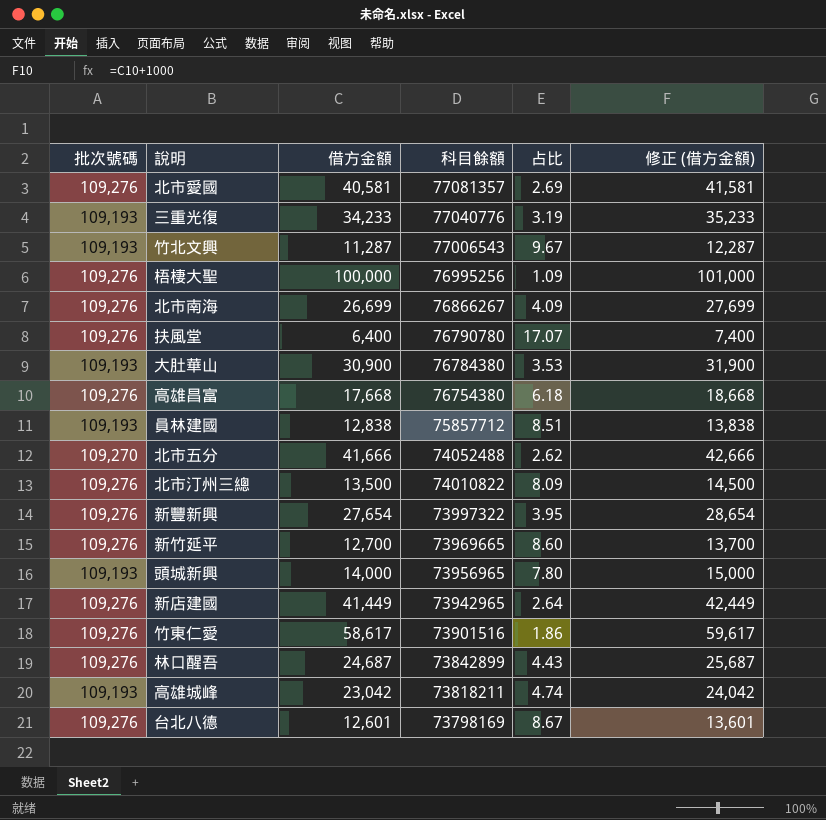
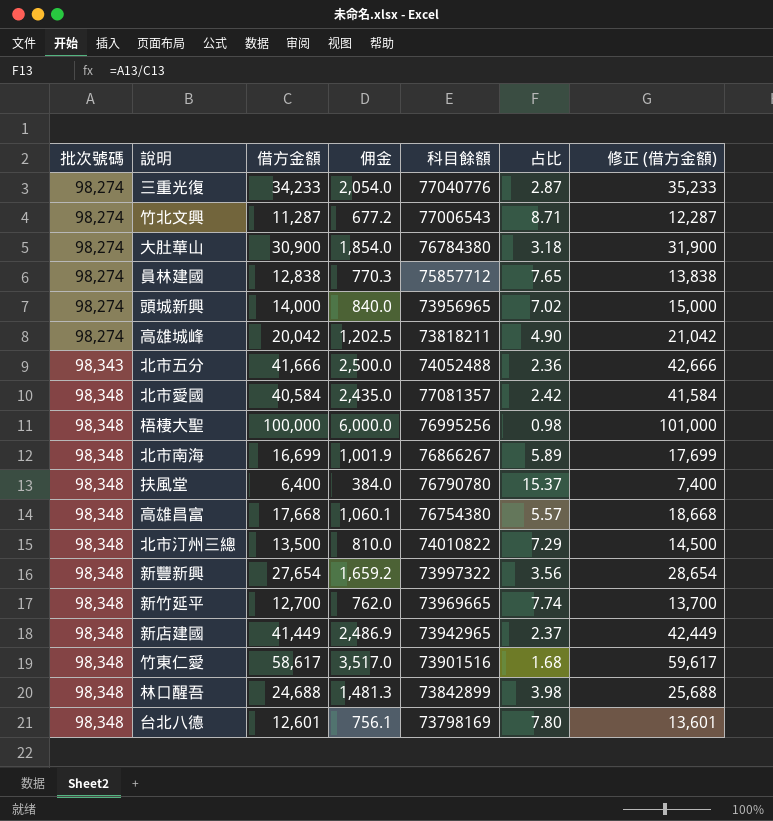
row order: 科目餘額 descending -> 批次號碼 ascending
column 佣金 | formula: none -> [借方金額] * 0.06
三重光復 | 批次號碼: 109,193 -> 98,274
三重光復 | 占比: 3.19 -> 2.87
竹北文興 | 批次號碼: 109,193 -> 98,274
竹北文興 | 占比: 9.67 -> 8.71
大肚華山 | 批次號碼: 109,193 -> 98,274
大肚華山 | 占比: 3.53 -> 3.18
員林建國 | 批次號碼: 109,193 -> 98,274
員林建國 | 占比: 8.51 -> 7.65
頭城新興 | 批次號碼: 109,193 -> 98,274
頭城新興 | 占比: 7.80 -> 7.02
高雄城峰 | 批次號碼: 109,193 -> 98,274
高雄城峰 | 借方金額: 23,042 -> 20,042
高雄城峰 | 占比: 4.74 -> 4.90
高雄城峰 | 修正 (借方金額): 24,042 -> 21,042
北市五分 | 批次號碼: 109,270 -> 98,343
北市五分 | 占比: 2.62 -> 2.36
北市愛國 | 批次號碼: 109,276 -> 98,348
北市愛國 | 借方金額: 40,581 -> 40,584
北市愛國 | 占比: 2.69 -> 2.42
北市愛國 | 修正 (借方金額): 41,581 -> 41,584
梧棲大聖 | 批次號碼: 109,276 -> 98,348
梧棲大聖 | 占比: 1.09 -> 0.98
北市南海 | 批次號碼: 109,276 -> 98,348
北市南海 | 借方金額: 26,699 -> 16,699
北市南海 | 占比: 4.09 -> 5.89
北市南海 | 修正 (借方金額): 27,699 -> 17,699
扶風堂 | 批次號碼: 109,276 -> 98,348
扶風堂 | 占比: 17.07 -> 15.37
高雄昌富 | 批次號碼: 109,276 -> 98,348
高雄昌富 | 占比: 6.18 -> 5.57
北市汀州三總 | 批次號碼: 109,276 -> 98,348
北市汀州三總 | 占比: 8.09 -> 7.29
新豐新興 | 批次號碼: 109,276 -> 98,348
新豐新興 | 占比: 3.95 -> 3.56
新竹延平 | 批次號碼: 109,276 -> 98,348
新竹延平 | 占比: 8.60 -> 7.74
新店建國 | 批次號碼: 109,276 -> 98,348
新店建國 | 占比: 2.64 -> 2.37
竹東仁愛 | 批次號碼: 109,276 -> 98,348
竹東仁愛 | 占比: 1.86 -> 1.68
林口醒吾 | 批次號碼: 109,276 -> 98,348
林口醒吾 | 借方金額: 24,687 -> 24,688
林口醒吾 | 占比: 4.43 -> 3.98
林口醒吾 | 修正 (借方金額): 25,687 -> 25,688
台北八德 | 批次號碼: 109,276 -> 98,348
台北八德 | 占比: 8.67 -> 7.80

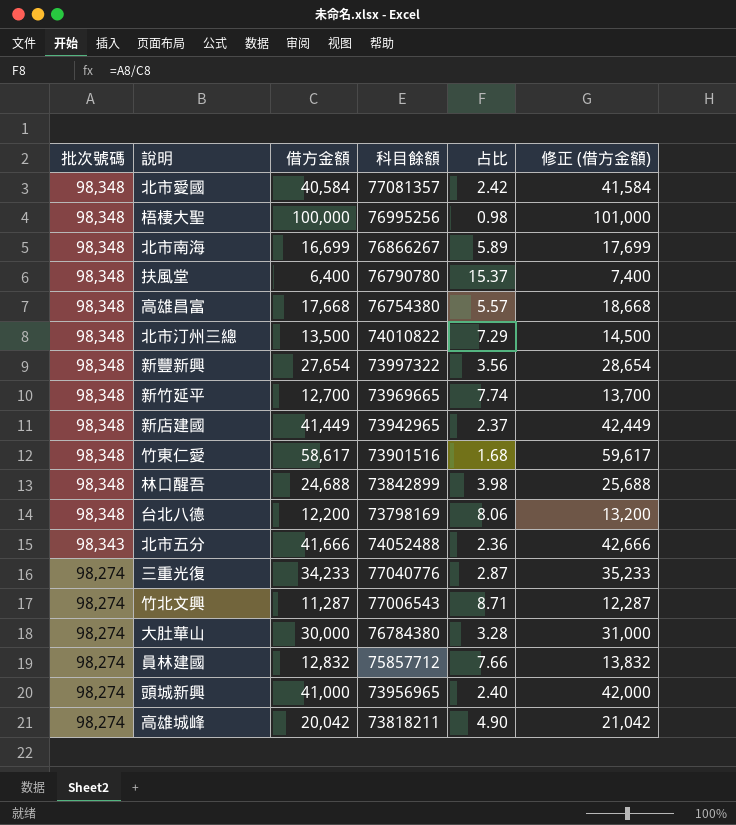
row order: 批次號碼 ascending -> 批次號碼 descending
column 佣金 | formula: [借方金額] * 0.06 -> none
台北八德 | 借方金額: 12,601 -> 12,200
台北八德 | 占比: 7.80 -> 8.06
台北八德 | 修正 (借方金額): 13,601 -> 13,200
大肚華山 | 借方金額: 30,900 -> 30,000
大肚華山 | 占比: 3.18 -> 3.28
大肚華山 | 修正 (借方金額): 31,900 -> 31,000
員林建國 | 借方金額: 12,838 -> 12,832
員林建國 | 占比: 7.65 -> 7.66
員林建國 | 修正 (借方金額): 13,838 -> 13,832
頭城新興 | 借方金額: 14,000 -> 41,000
頭城新興 | 占比: 7.02 -> 2.40
頭城新興 | 修正 (借方金額): 15,000 -> 42,000

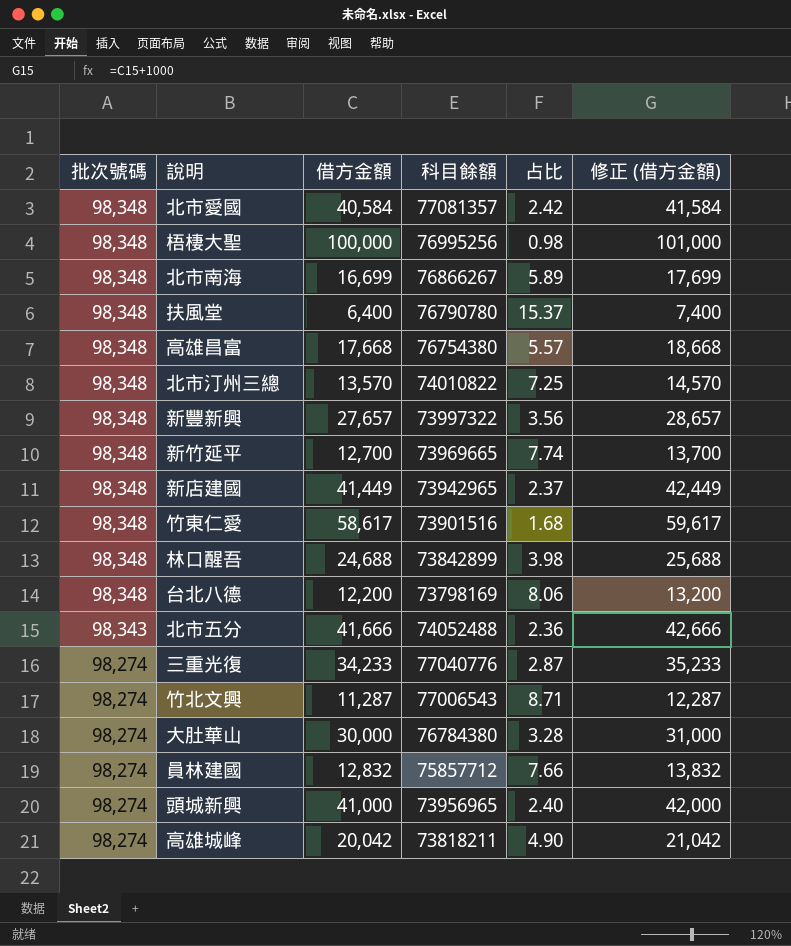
北市汀州三總 | 借方金額: 13,500 -> 13,570
北市汀州三總 | 占比: 7.29 -> 7.25
北市汀州三總 | 修正 (借方金額): 14,500 -> 14,570
新豐新興 | 借方金額: 27,654 -> 27,657
新豐新興 | 修正 (借方金額): 28,654 -> 28,657

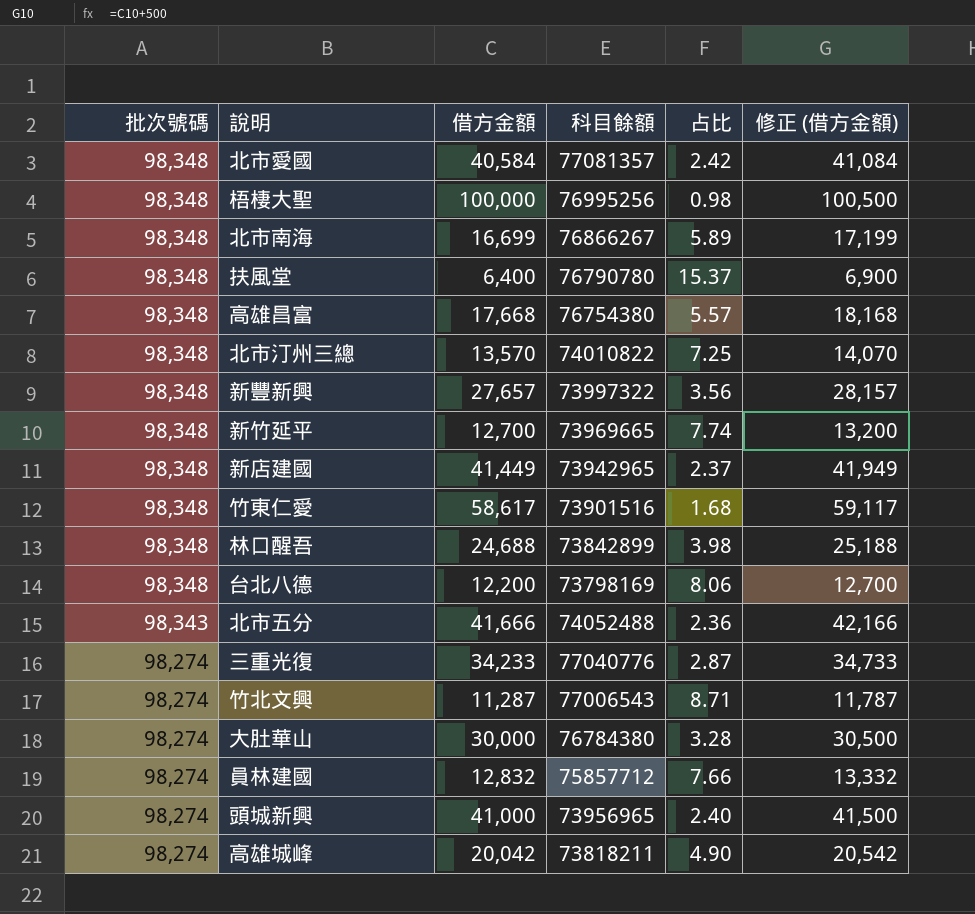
column 修正 (借方金額) | formula: [借方金額] + 1000 -> [借方金額] + 500

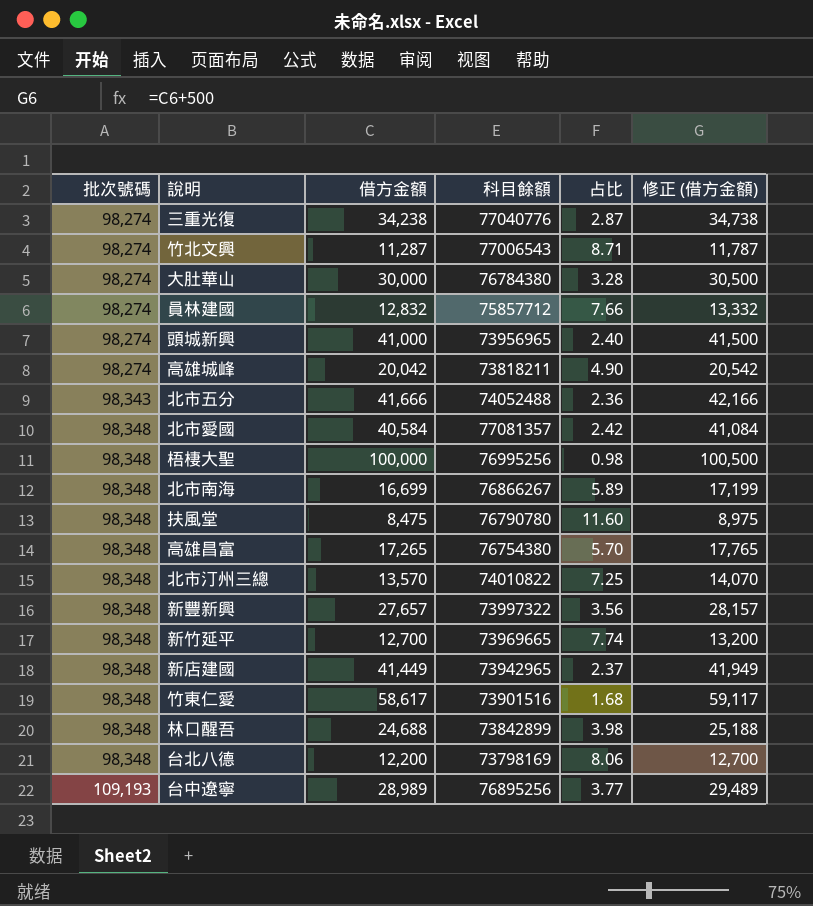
row order: 批次號碼 descending -> 批次號碼 ascending
三重光復 | 借方金額: 34,233 -> 34,238
三重光復 | 修正 (借方金額): 34,733 -> 34,738
扶風堂 | 借方金額: 6,400 -> 8,475
扶風堂 | 占比: 15.37 -> 11.60
扶風堂 | 修正 (借方金額): 6,900 -> 8,975
高雄昌富 | 借方金額: 17,668 -> 17,265
高雄昌富 | 占比: 5.57 -> 5.70
高雄昌富 | 修正 (借方金額): 18,168 -> 17,765
row 台中遼寧: none -> 109,193 | 28,989 | 76895256 | 3.77 | 29,489

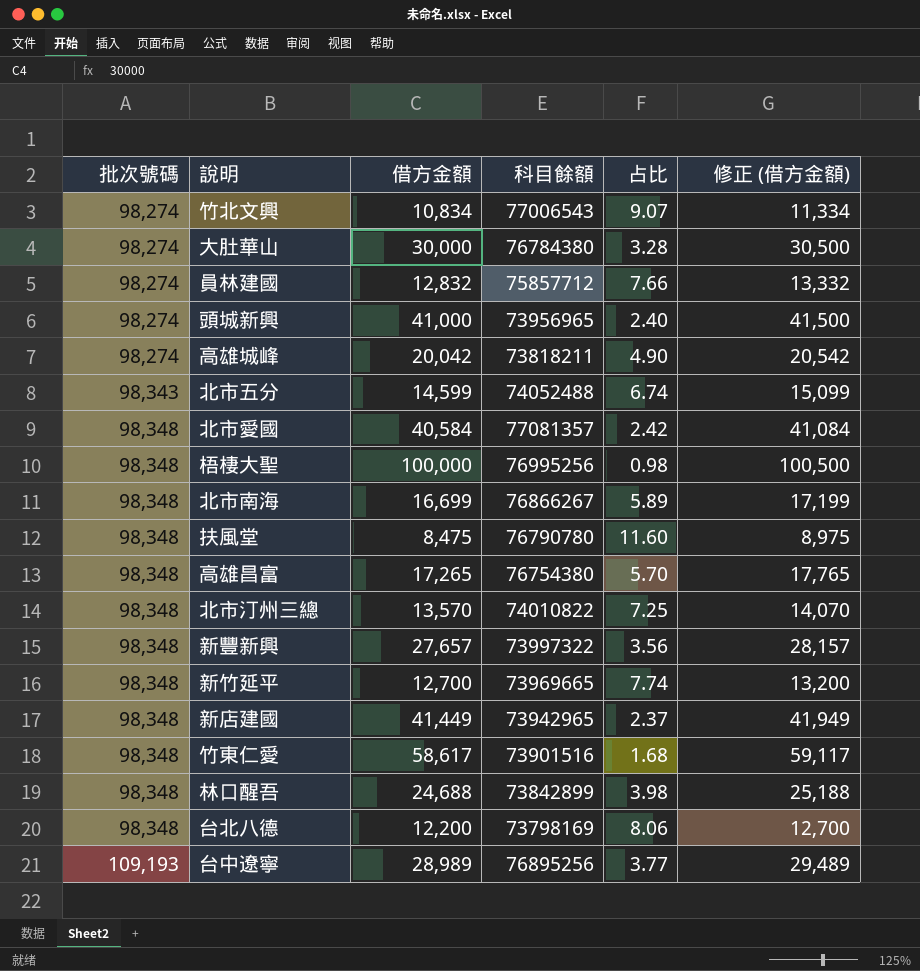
row 三重光復: 98,274 | 34,238 | 77040776 | 2.87 | 34,738 -> none
竹北文興 | 借方金額: 11,287 -> 10,834
竹北文興 | 占比: 8.71 -> 9.07
竹北文興 | 修正 (借方金額): 11,787 -> 11,334
北市五分 | 借方金額: 41,666 -> 14,599
北市五分 | 占比: 2.36 -> 6.74
北市五分 | 修正 (借方金額): 42,166 -> 15,099

